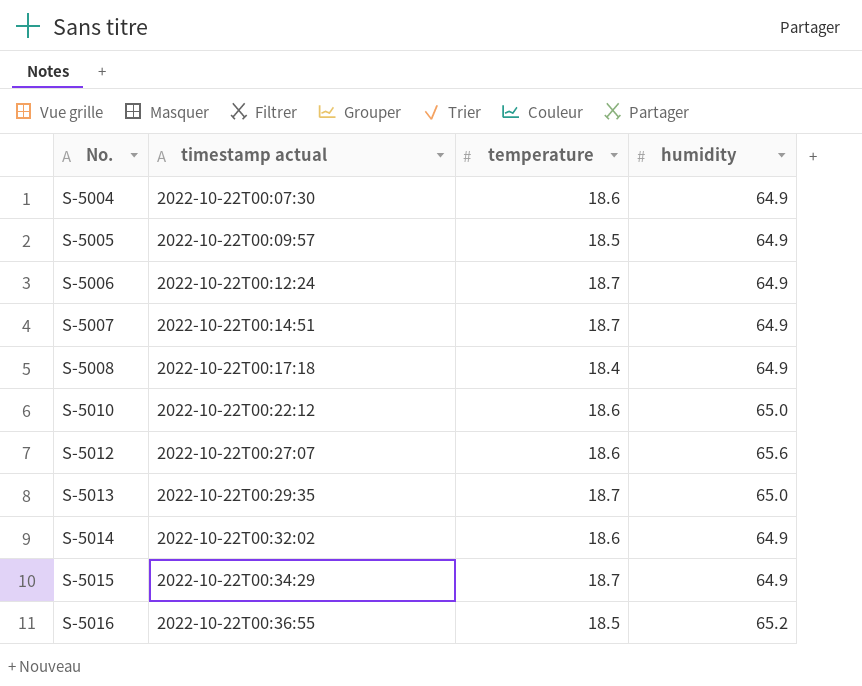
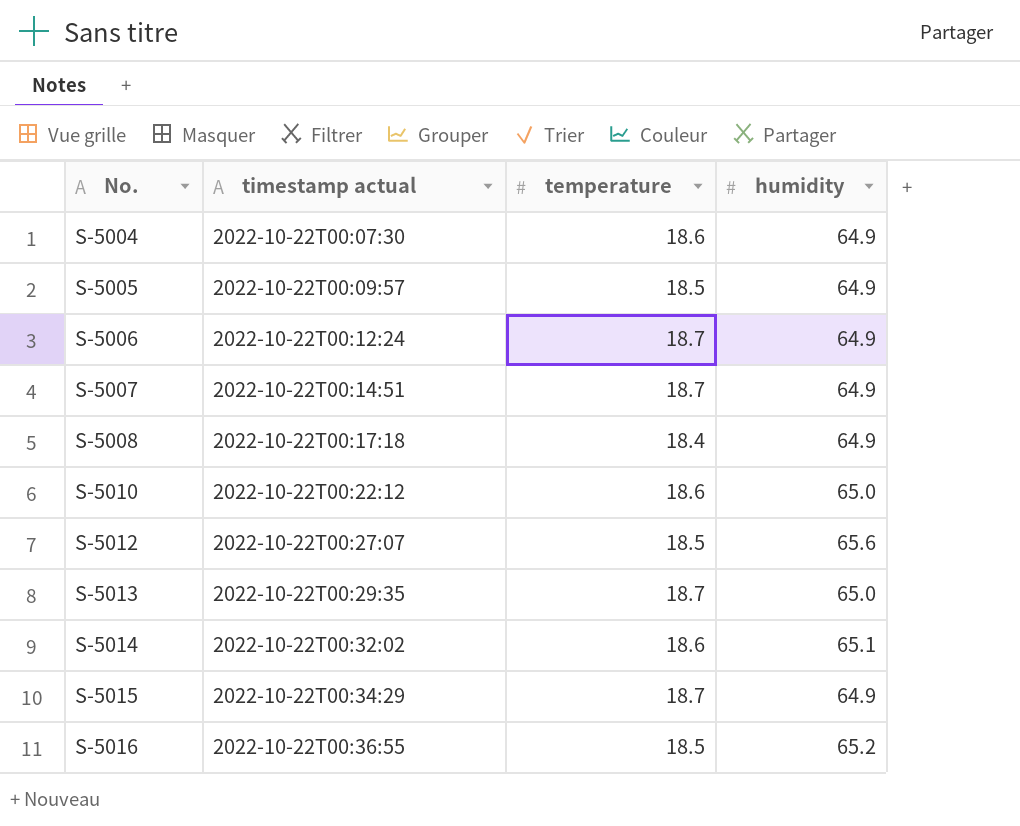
S-5012 | temperature: 18.6 -> 18.5
S-5014 | humidity: 64.9 -> 65.1

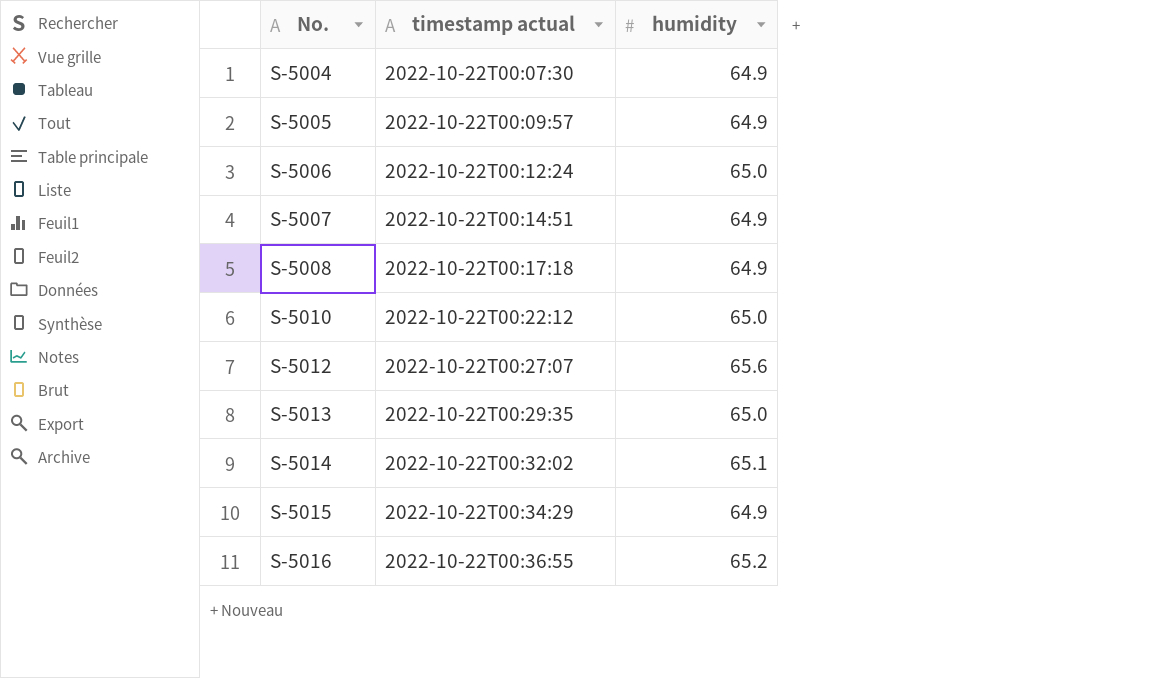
column temperature | position: 3 -> none
S-5006 | humidity: 64.9 -> 65.0

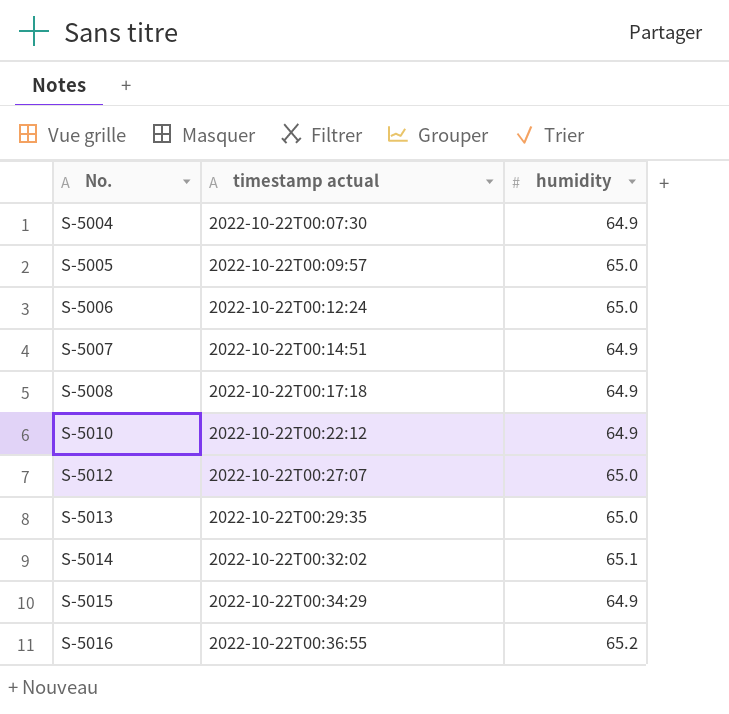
S-5005 | humidity: 64.9 -> 65.0
S-5010 | humidity: 65.0 -> 64.9
S-5012 | humidity: 65.6 -> 65.0

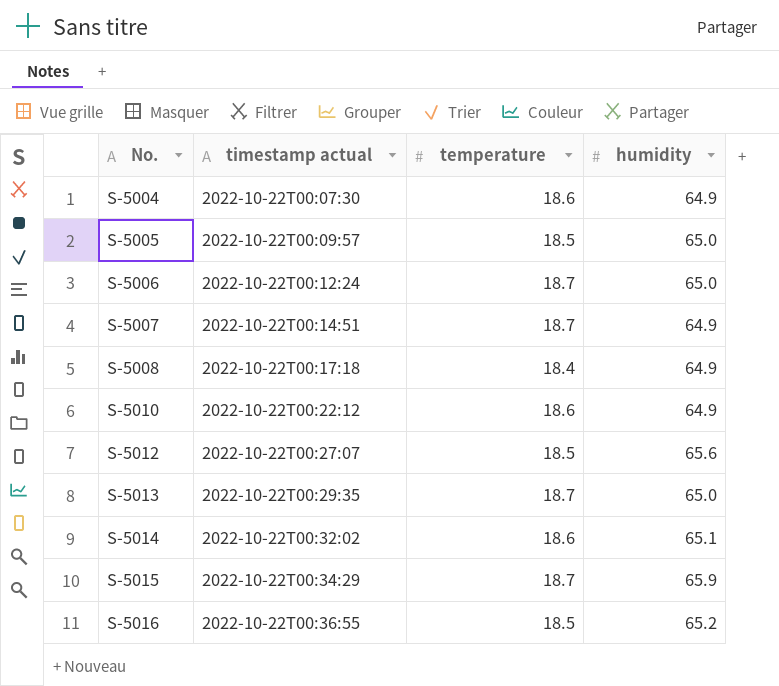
column temperature | position: none -> 3
S-5012 | humidity: 65.0 -> 65.6
S-5015 | humidity: 64.9 -> 65.9

